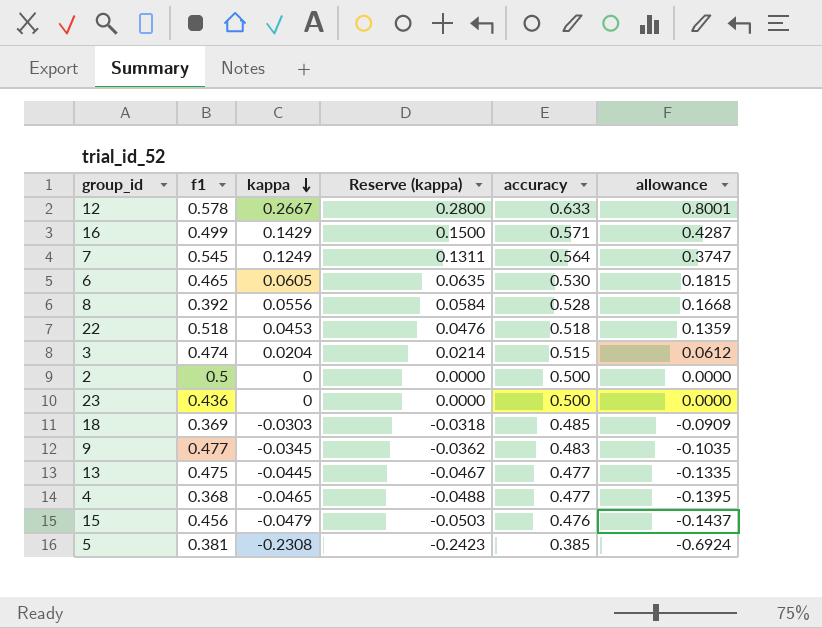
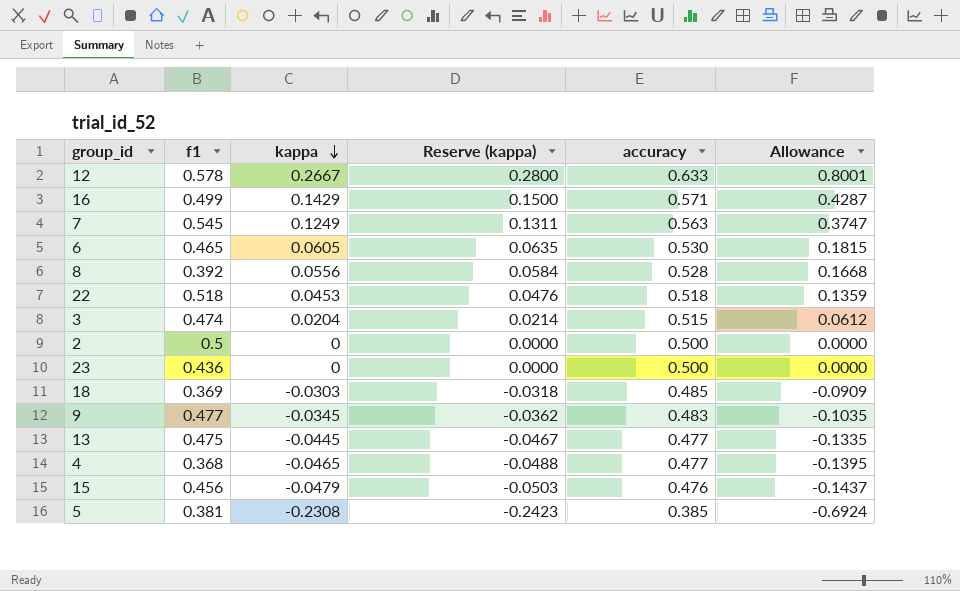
column name: allowance -> Allowance
7 | accuracy: 0.564 -> 0.563

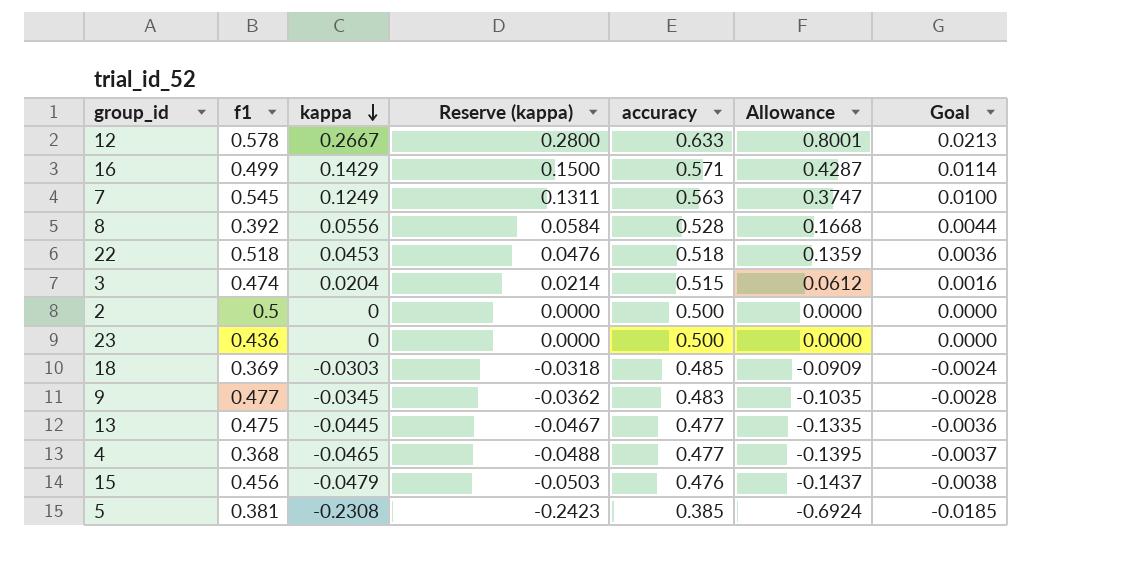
column Goal | formula: none -> [kappa] * 0.08
row 6: 0.465 | 0.0605 | 0.0635 | 0.530 | 0.1815 -> none

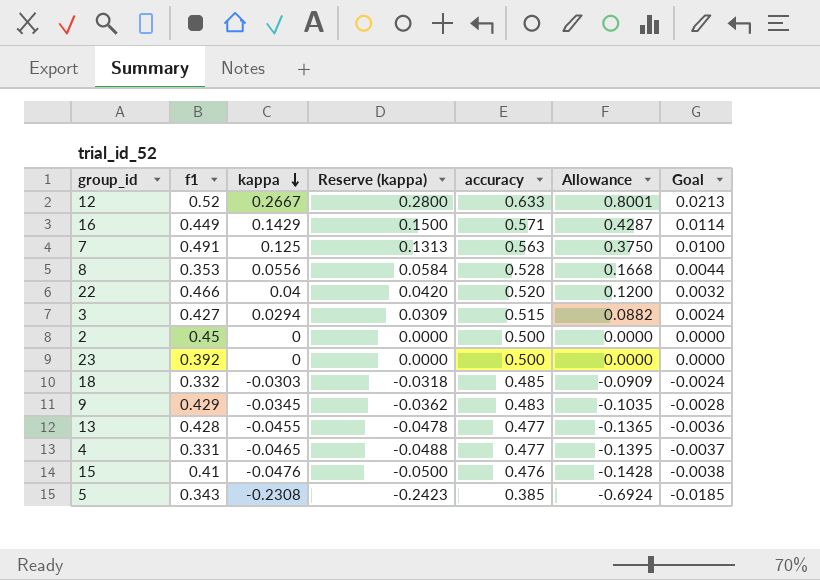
12 | f1: 0.578 -> 0.52
16 | f1: 0.499 -> 0.449
7 | f1: 0.545 -> 0.491
7 | kappa: 0.1249 -> 0.125
7 | Reserve (kappa): 0.1311 -> 0.1313
7 | Allowance: 0.3747 -> 0.3750
8 | f1: 0.392 -> 0.353
22 | f1: 0.518 -> 0.466
22 | kappa: 0.0453 -> 0.04
22 | Reserve (kappa): 0.0476 -> 0.0420
22 | accuracy: 0.518 -> 0.520
22 | Allowance: 0.1359 -> 0.1200
22 | Goal: 0.0036 -> 0.0032
3 | f1: 0.474 -> 0.427
3 | kappa: 0.0204 -> 0.0294
3 | Reserve (kappa): 0.0214 -> 0.0309
3 | Allowance: 0.0612 -> 0.0882
3 | Goal: 0.0016 -> 0.0024
2 | f1: 0.5 -> 0.45
23 | f1: 0.436 -> 0.392
18 | f1: 0.369 -> 0.332
9 | f1: 0.477 -> 0.429
13 | f1: 0.475 -> 0.428
13 | kappa: -0.0445 -> -0.0455
13 | Reserve (kappa): -0.0467 -> -0.0478
13 | Allowance: -0.1335 -> -0.1365
4 | f1: 0.368 -> 0.331
15 | f1: 0.456 -> 0.41
15 | kappa: -0.0479 -> -0.0476
15 | Reserve (kappa): -0.0503 -> -0.0500
15 | Allowance: -0.1437 -> -0.1428
5 | f1: 0.381 -> 0.343

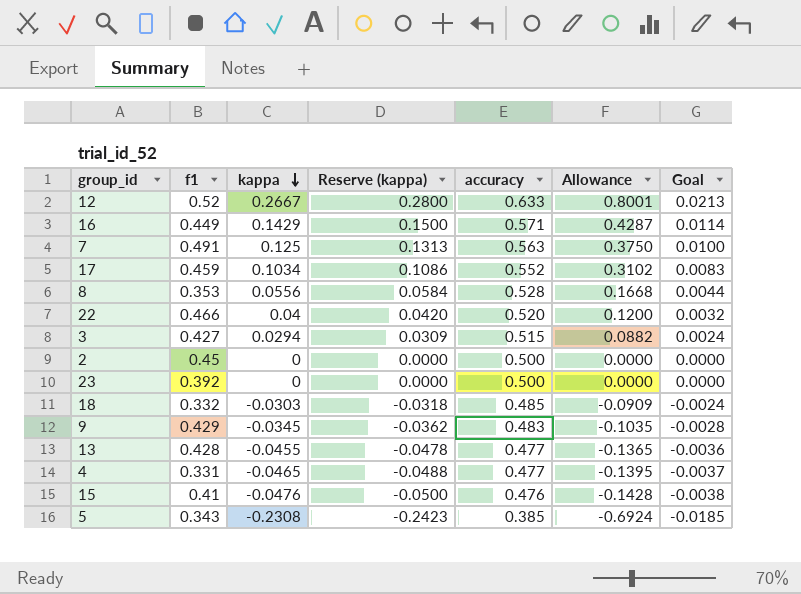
row 17: none -> 0.459 | 0.1034 | 0.1086 | 0.552 | 0.3102 | 0.0083

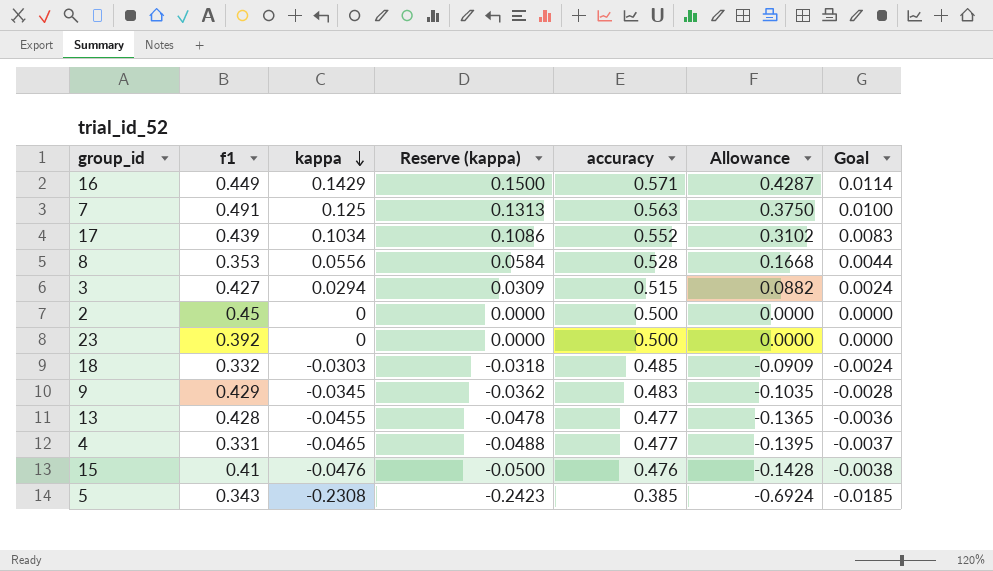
row 12: 0.52 | 0.2667 | 0.2800 | 0.633 | 0.8001 | 0.0213 -> none
row 22: 0.466 | 0.04 | 0.0420 | 0.520 | 0.1200 | 0.0032 -> none
17 | f1: 0.459 -> 0.439

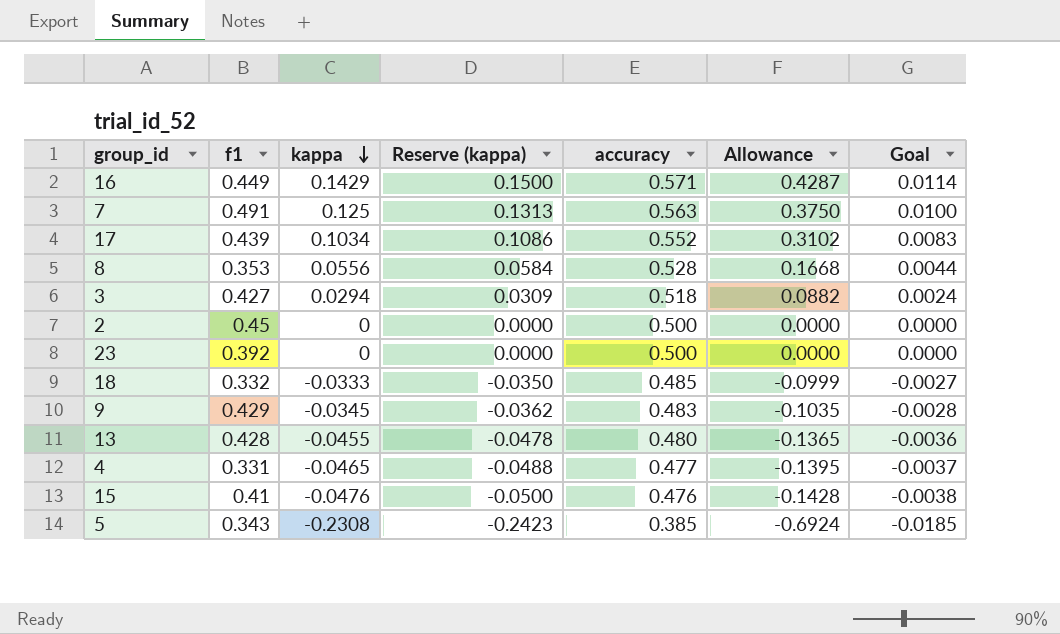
3 | accuracy: 0.515 -> 0.518
18 | kappa: -0.0303 -> -0.0333
18 | Reserve (kappa): -0.0318 -> -0.0350
18 | Allowance: -0.0909 -> -0.0999
18 | Goal: -0.0024 -> -0.0027
13 | accuracy: 0.477 -> 0.480

